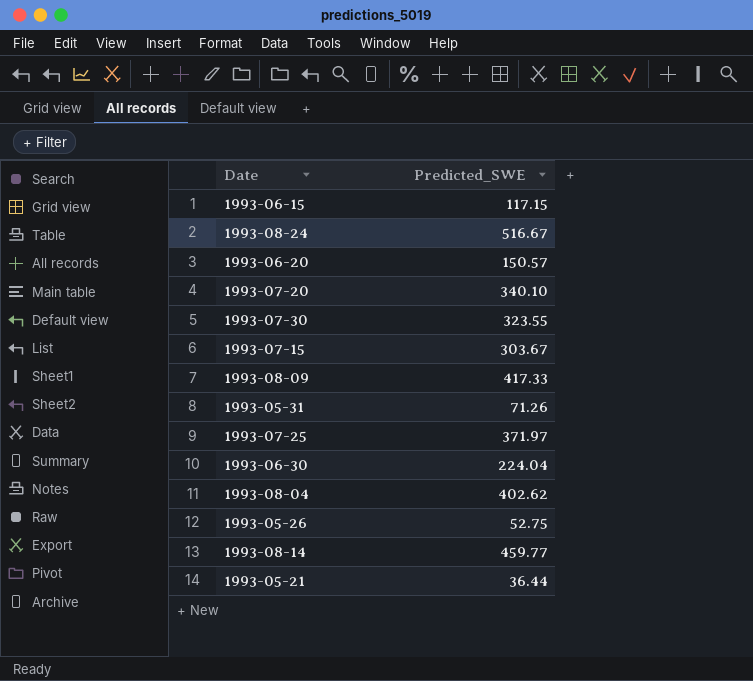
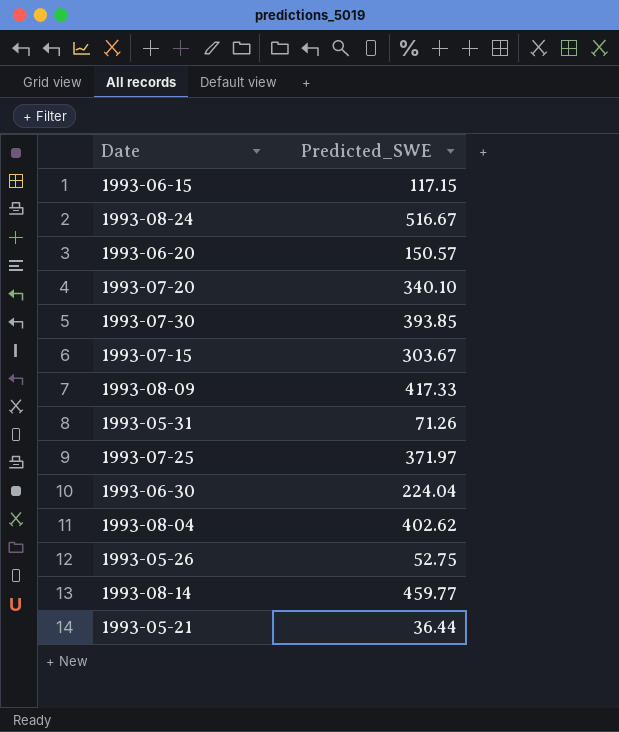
1993-07-30 | Predicted_SWE: 323.55 -> 393.85

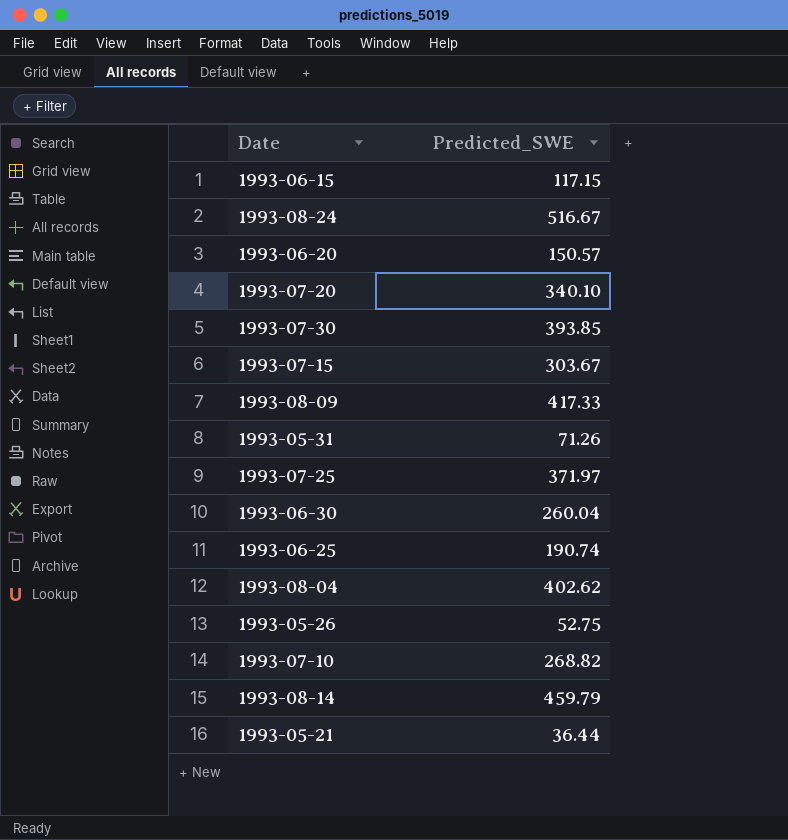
1993-06-30 | Predicted_SWE: 224.04 -> 260.04
row 1993-06-25: none -> 190.74
row 1993-07-10: none -> 268.82
1993-08-14 | Predicted_SWE: 459.77 -> 459.79

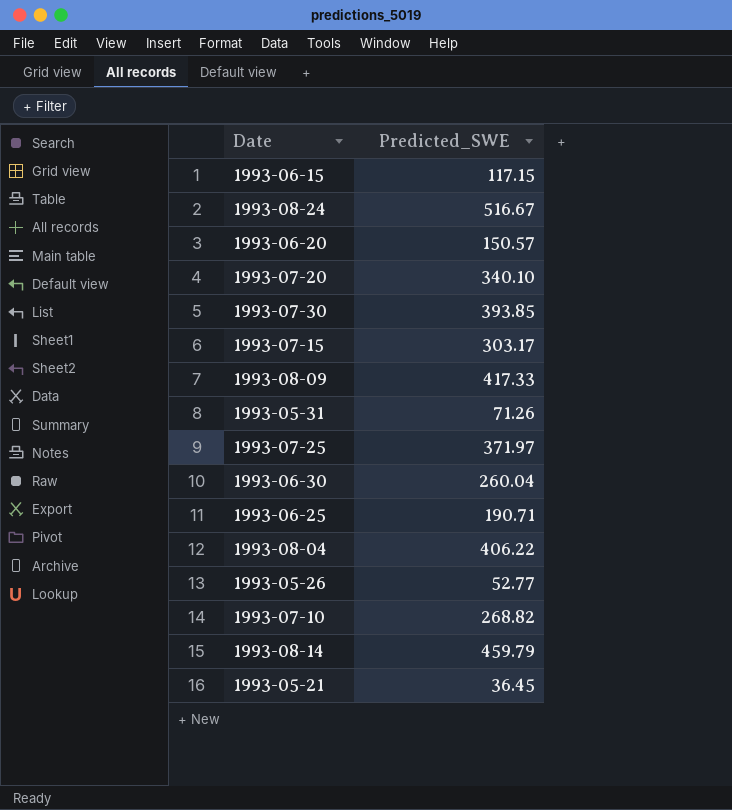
1993-07-15 | Predicted_SWE: 303.67 -> 303.17
1993-06-25 | Predicted_SWE: 190.74 -> 190.71
1993-08-04 | Predicted_SWE: 402.62 -> 406.22
1993-05-26 | Predicted_SWE: 52.75 -> 52.77
1993-05-21 | Predicted_SWE: 36.44 -> 36.45

